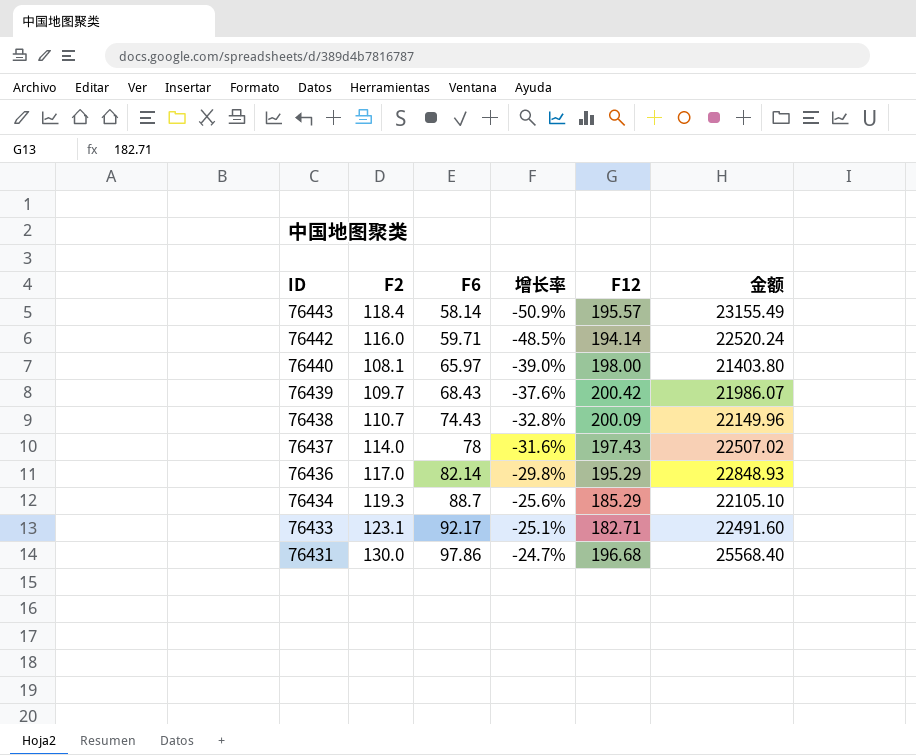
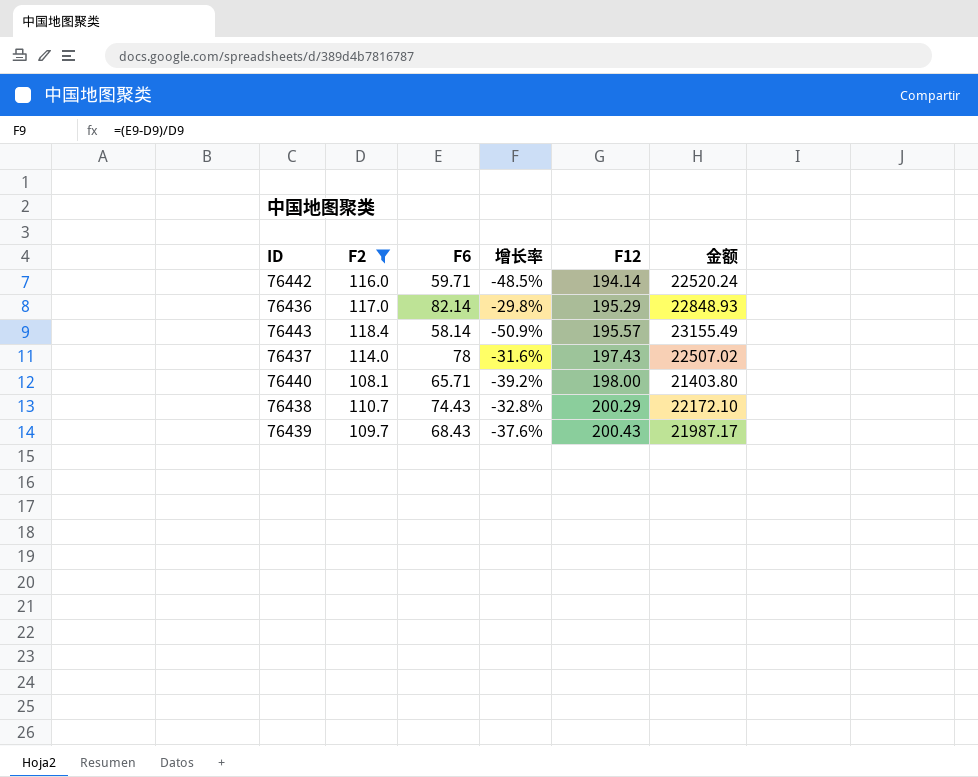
filter: none -> F2 <= 118.4
row order: ID descending -> F12 ascending
76440 | F6: 65.97 -> 65.71
76440 | 增长率: -39.0% -> -39.2%
76438 | F12: 200.09 -> 200.29
76438 | 金额: 22149.96 -> 22172.10
76439 | F12: 200.42 -> 200.43
76439 | 金额: 21986.07 -> 21987.17

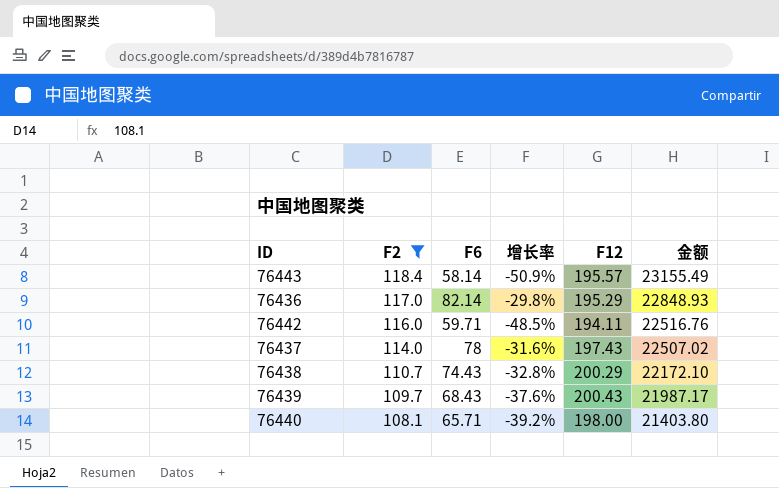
row order: F12 ascending -> F2 descending
76442 | F12: 194.14 -> 194.11
76442 | 金额: 22520.24 -> 22516.76

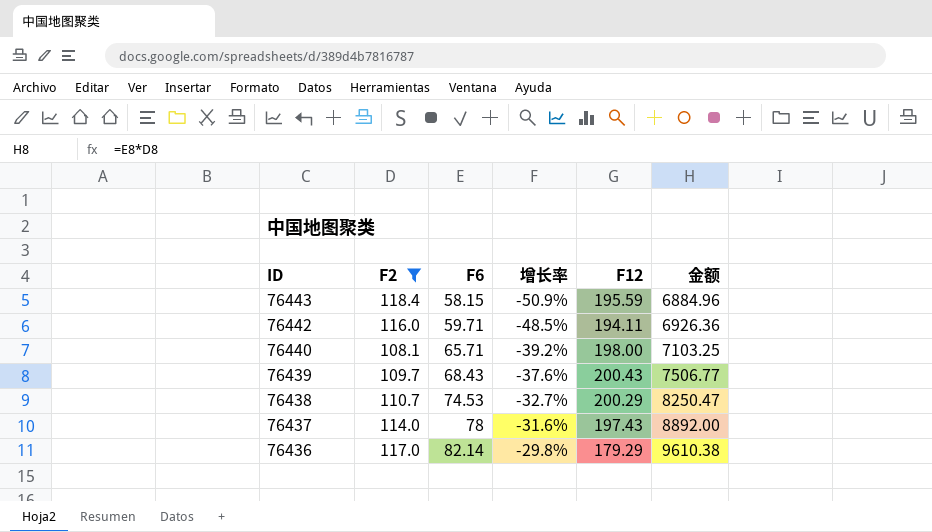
row order: F2 descending -> ID descending
column 金额 | formula: [F2] * [F12] -> [F2] * [F6]
76443 | F6: 58.14 -> 58.15
76443 | F12: 195.57 -> 195.59
76438 | F6: 74.43 -> 74.53
76438 | 增长率: -32.8% -> -32.7%
76436 | F12: 195.29 -> 179.29

